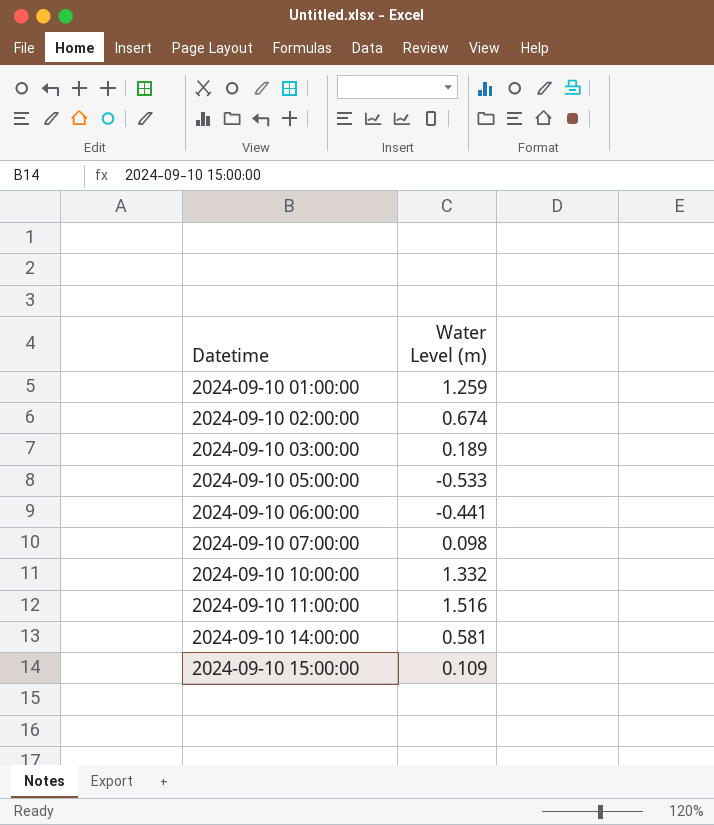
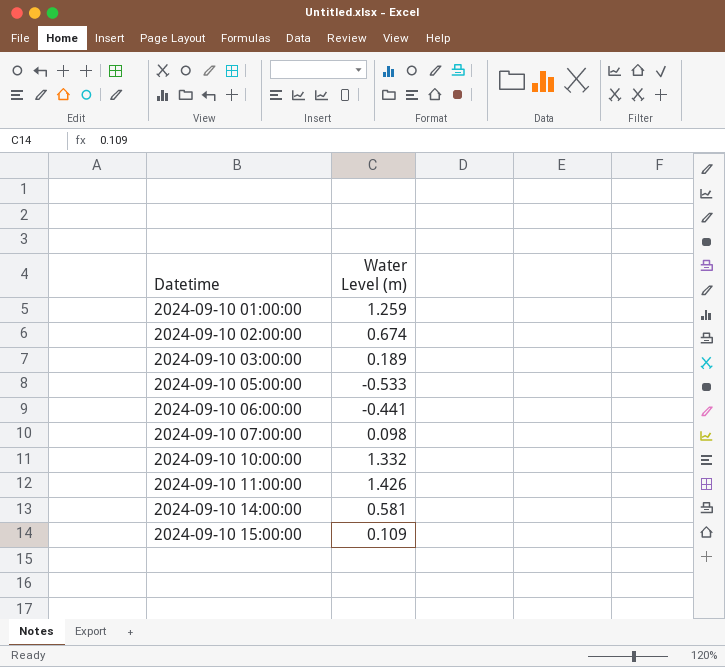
2024-09-10 11:00:00 | Water Level (m): 1.516 -> 1.426

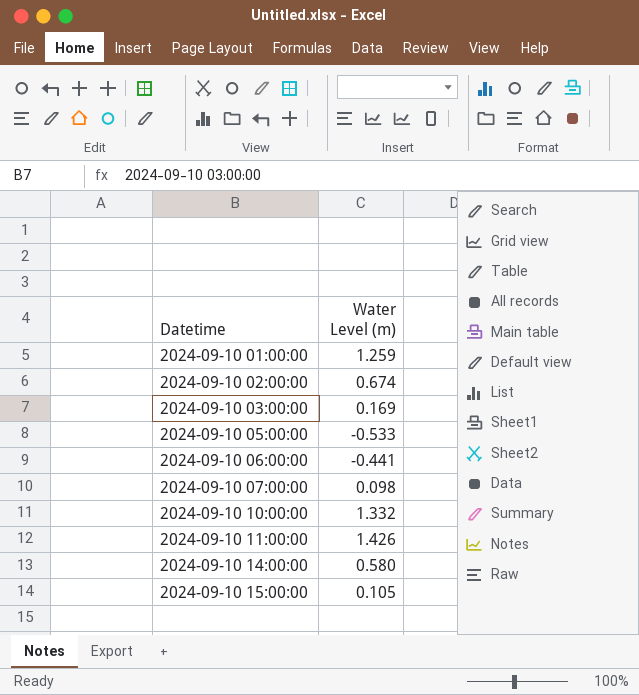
2024-09-10 03:00:00 | Water Level (m): 0.189 -> 0.169
2024-09-10 14:00:00 | Water Level (m): 0.581 -> 0.580
2024-09-10 15:00:00 | Water Level (m): 0.109 -> 0.105

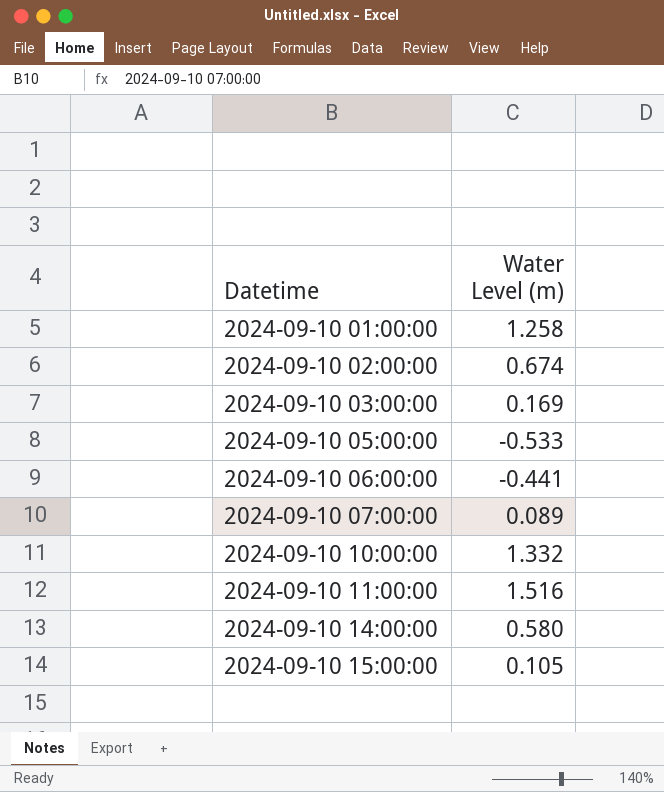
2024-09-10 01:00:00 | Water Level (m): 1.259 -> 1.258
2024-09-10 07:00:00 | Water Level (m): 0.098 -> 0.089
2024-09-10 11:00:00 | Water Level (m): 1.426 -> 1.516

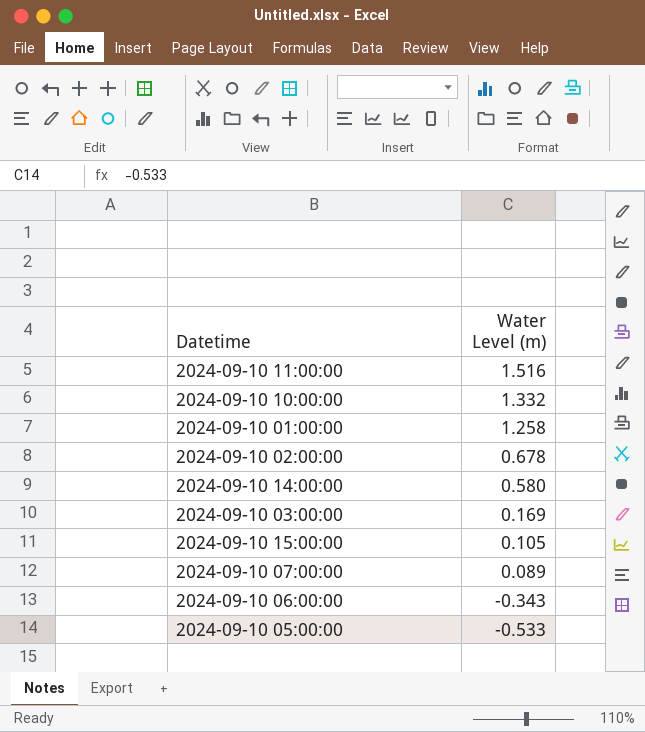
row order: Datetime ascending -> Water Level (m) descending
2024-09-10 02:00:00 | Water Level (m): 0.674 -> 0.678
2024-09-10 06:00:00 | Water Level (m): -0.441 -> -0.343

